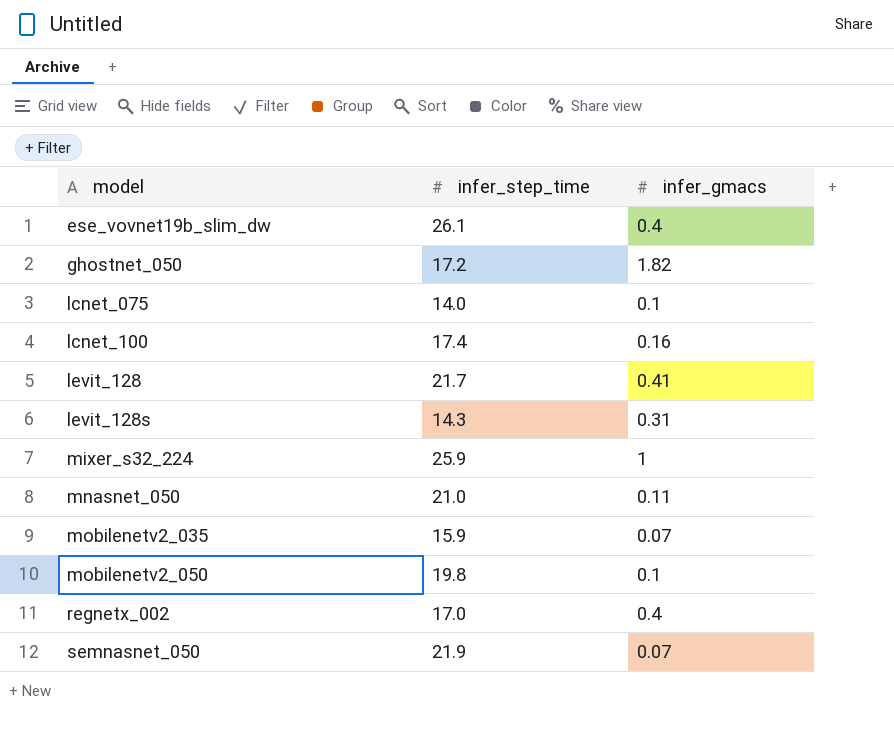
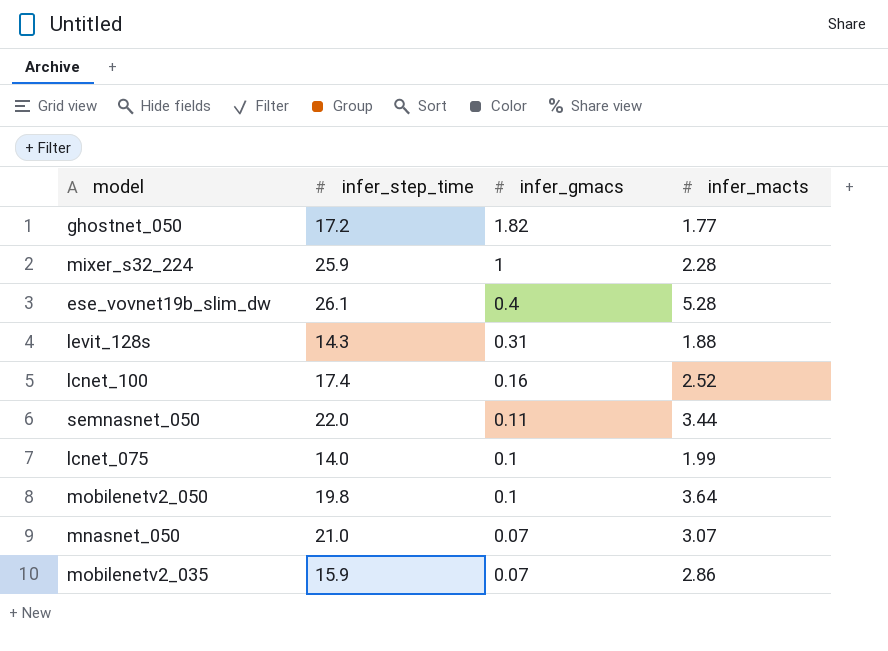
row order: model ascending -> infer_gmacs descending
column infer_macts | position: none -> 4
row levit_128: 21.7 | 0.41 -> none
row regnetx_002: 17.0 | 0.4 -> none
semnasnet_050 | infer_step_time: 21.9 -> 22.0
semnasnet_050 | infer_gmacs: 0.07 -> 0.11
mnasnet_050 | infer_gmacs: 0.11 -> 0.07

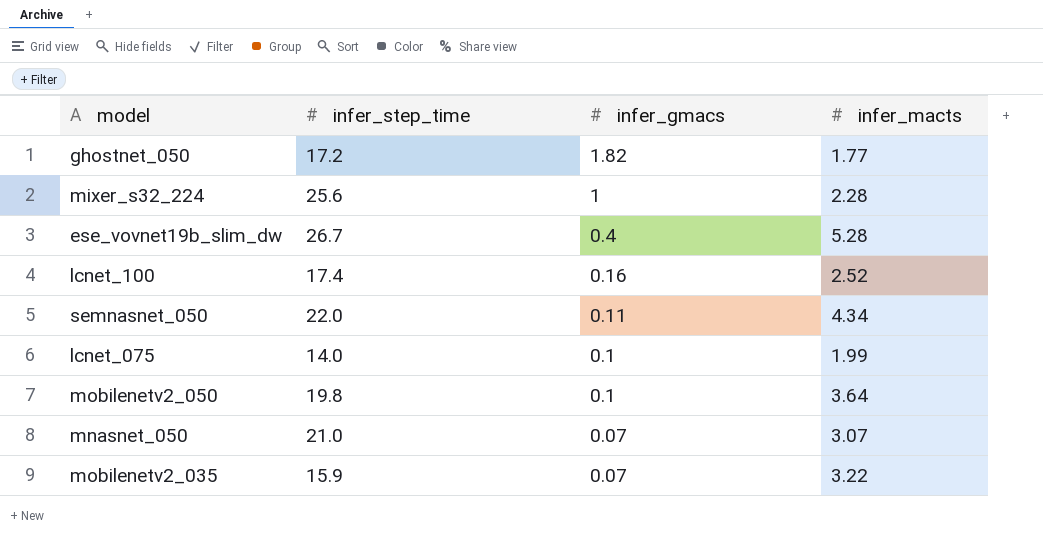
row levit_128s: 14.3 | 0.31 | 1.88 -> none
mixer_s32_224 | infer_step_time: 25.9 -> 25.6
ese_vovnet19b_slim_dw | infer_step_time: 26.1 -> 26.7
semnasnet_050 | infer_macts: 3.44 -> 4.34
mobilenetv2_035 | infer_macts: 2.86 -> 3.22

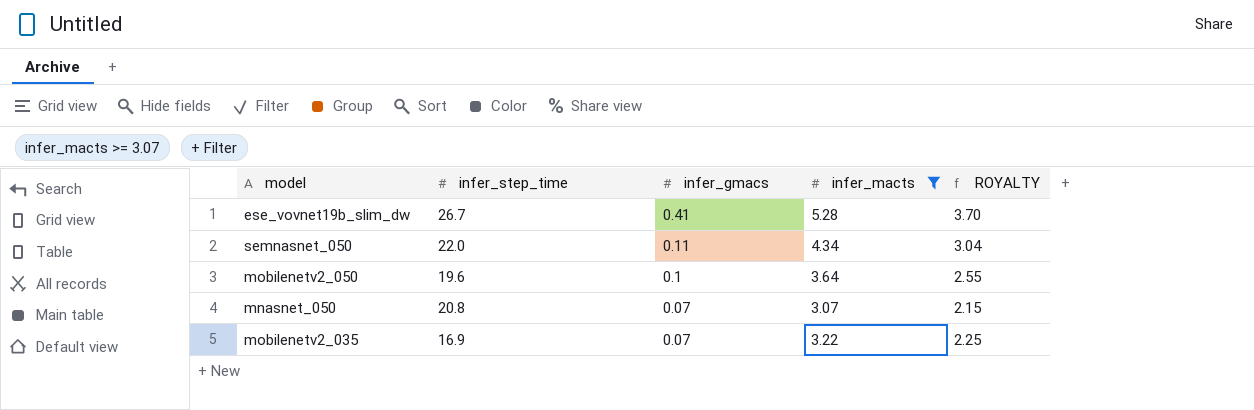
filter: none -> infer_macts >= 3.07
column ROYALTY | formula: none -> [infer_macts] * 0.7
ese_vovnet19b_slim_dw | infer_gmacs: 0.4 -> 0.41
mobilenetv2_050 | infer_step_time: 19.8 -> 19.6
mnasnet_050 | infer_step_time: 21.0 -> 20.8
mobilenetv2_035 | infer_step_time: 15.9 -> 16.9

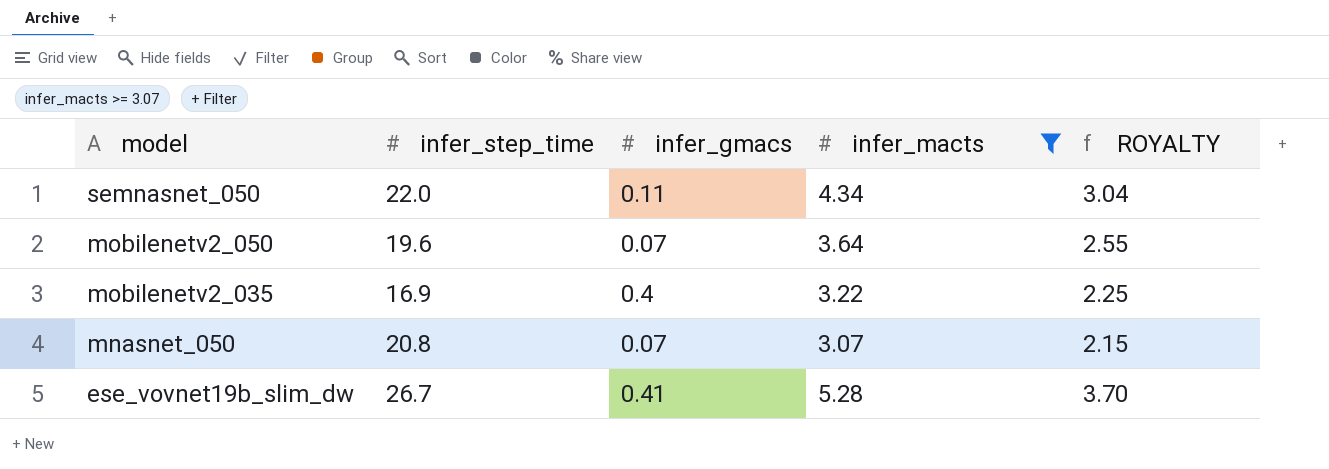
row order: infer_gmacs descending -> model descending
mobilenetv2_050 | infer_gmacs: 0.1 -> 0.07
mobilenetv2_035 | infer_gmacs: 0.07 -> 0.4

